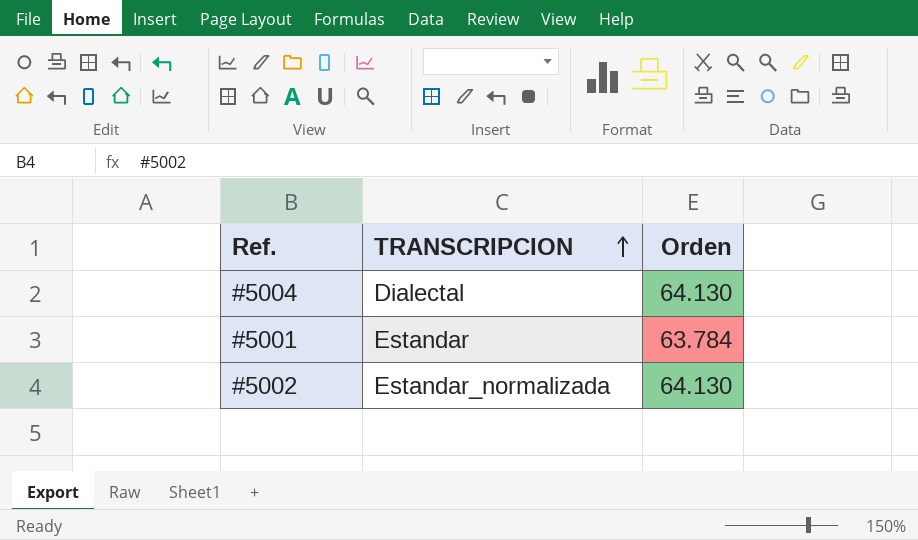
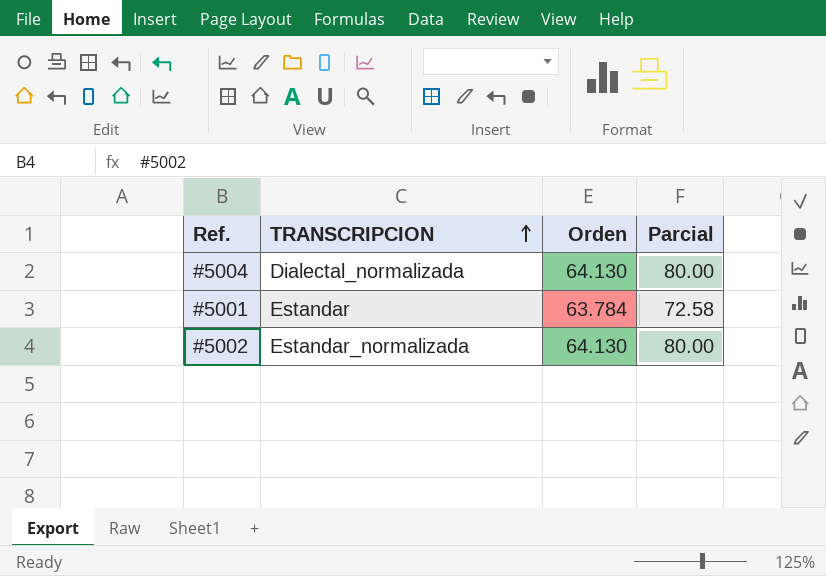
column Parcial | position: none -> 4
#5004 | TRANSCRIPCION: Dialectal -> Dialectal_normalizada

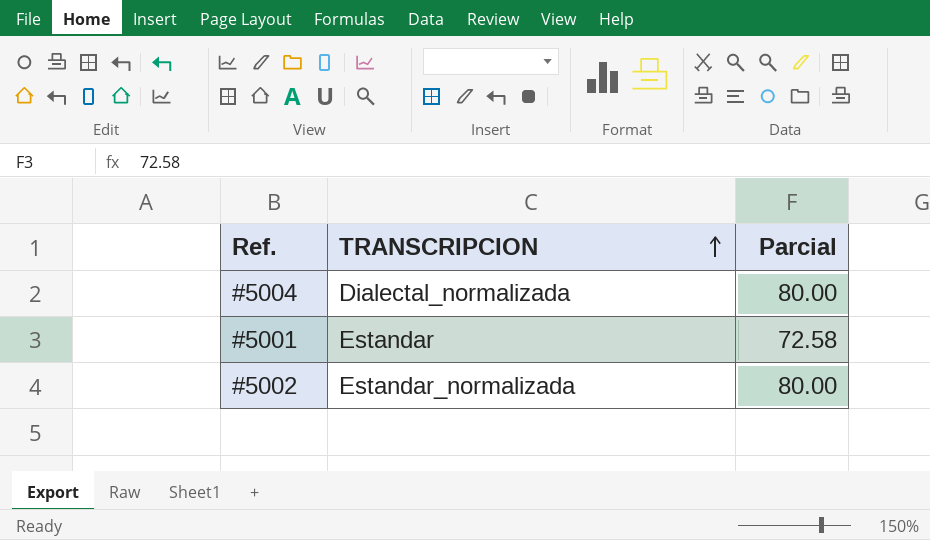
column Orden | position: 3 -> none

